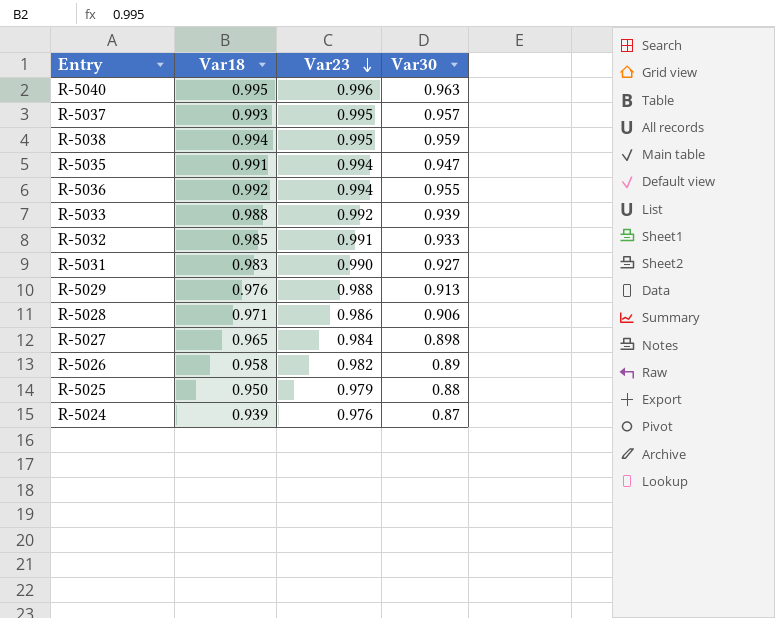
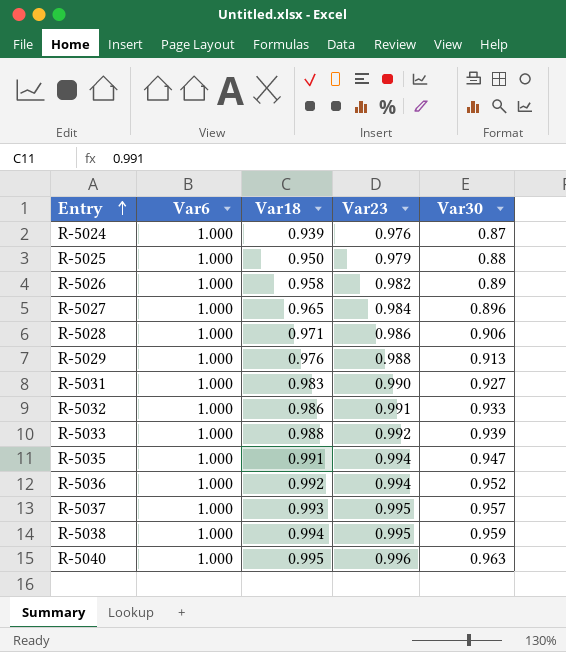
row order: Var23 descending -> Entry ascending
column Var6 | position: none -> 2
R-5027 | Var30: 0.898 -> 0.896
R-5032 | Var18: 0.985 -> 0.986
R-5036 | Var30: 0.955 -> 0.952

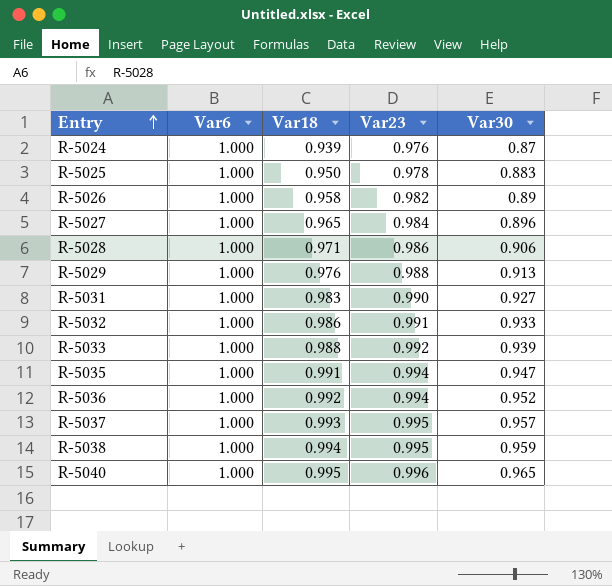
R-5025 | Var23: 0.979 -> 0.978
R-5025 | Var30: 0.88 -> 0.883
R-5040 | Var30: 0.963 -> 0.965

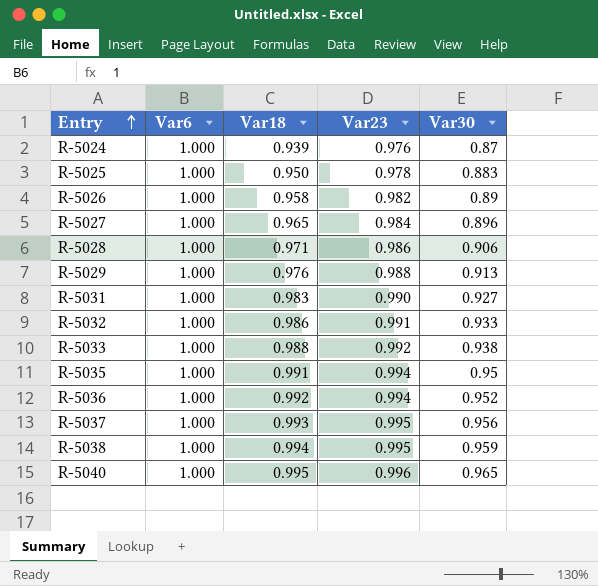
R-5033 | Var30: 0.939 -> 0.938
R-5035 | Var30: 0.947 -> 0.95
R-5037 | Var30: 0.957 -> 0.956

